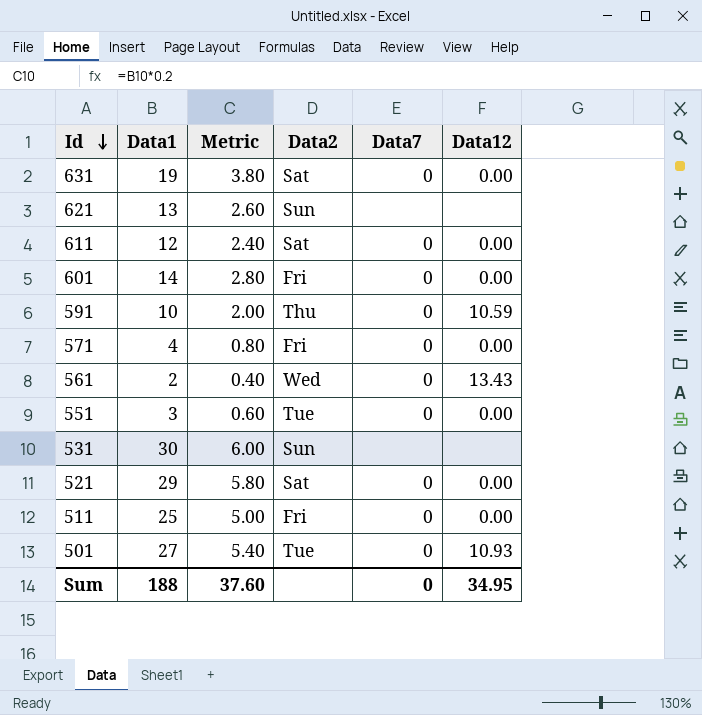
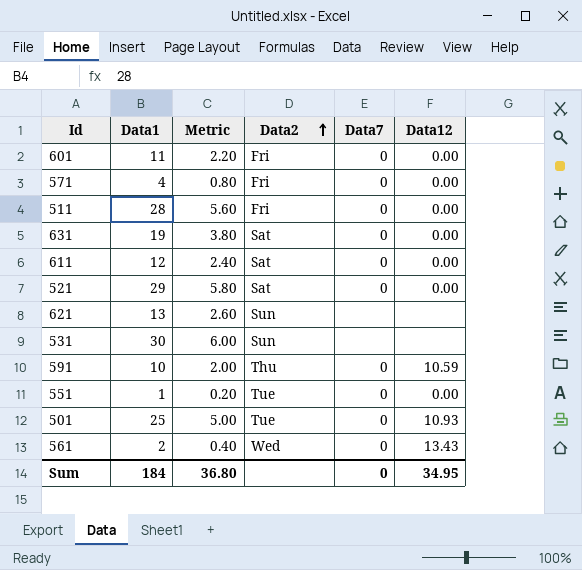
row order: Id descending -> Data2 ascending
601 | Data1: 14 -> 11
601 | Metric: 2.80 -> 2.20
511 | Data1: 25 -> 28
511 | Metric: 5.00 -> 5.60
551 | Data1: 3 -> 1
551 | Metric: 0.60 -> 0.20
501 | Data1: 27 -> 25
501 | Metric: 5.40 -> 5.00
Sum | Data1: 188 -> 184
Sum | Metric: 37.60 -> 36.80

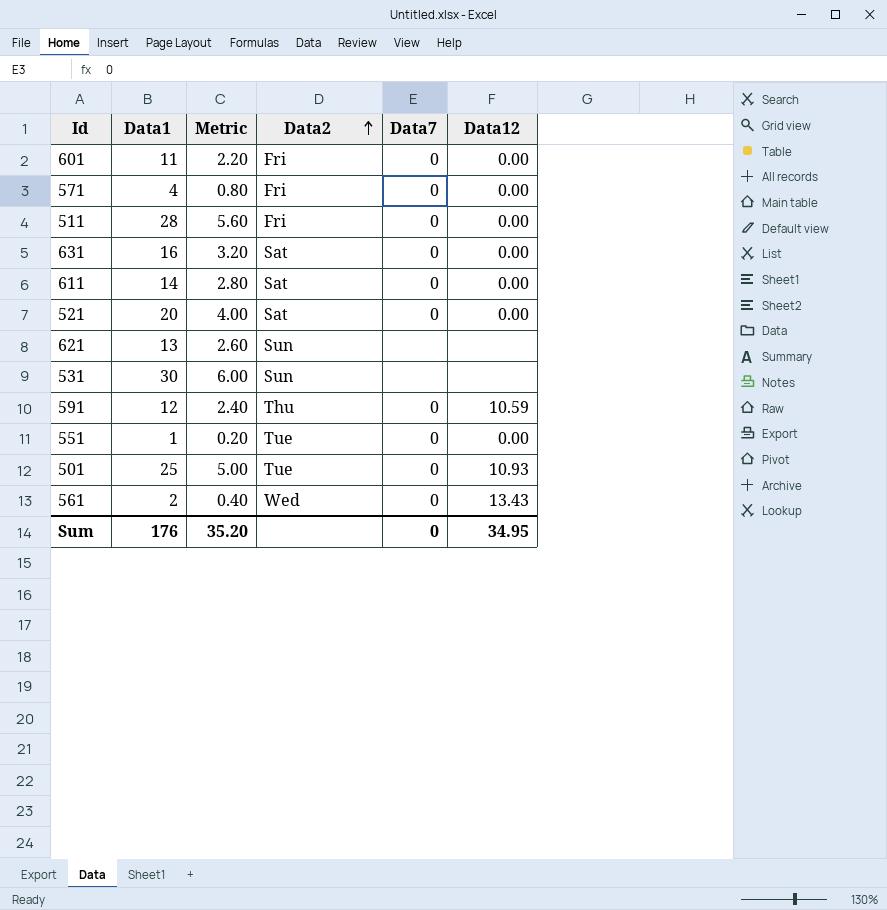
631 | Data1: 19 -> 16
631 | Metric: 3.80 -> 3.20
611 | Data1: 12 -> 14
611 | Metric: 2.40 -> 2.80
521 | Data1: 29 -> 20
521 | Metric: 5.80 -> 4.00
591 | Data1: 10 -> 12
591 | Metric: 2.00 -> 2.40
Sum | Data1: 184 -> 176
Sum | Metric: 36.80 -> 35.20

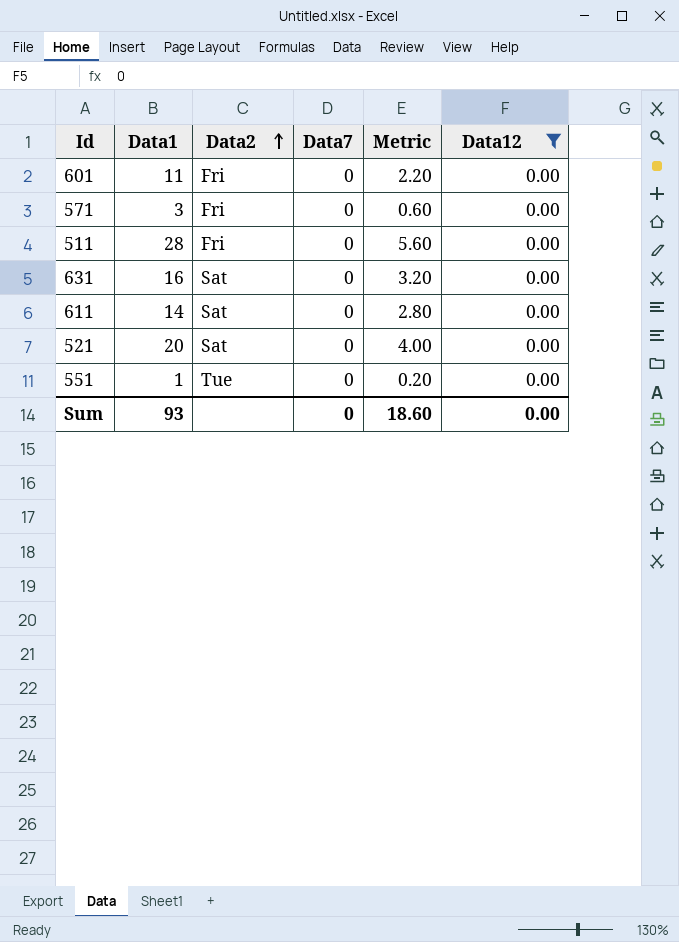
filter: none -> Data12 = 0.00
column Metric | position: 3 -> 5
571 | Data1: 4 -> 3
571 | Metric: 0.80 -> 0.60
Sum | Data1: 176 -> 93
Sum | Metric: 35.20 -> 18.60
Sum | Data12: 34.95 -> 0.00

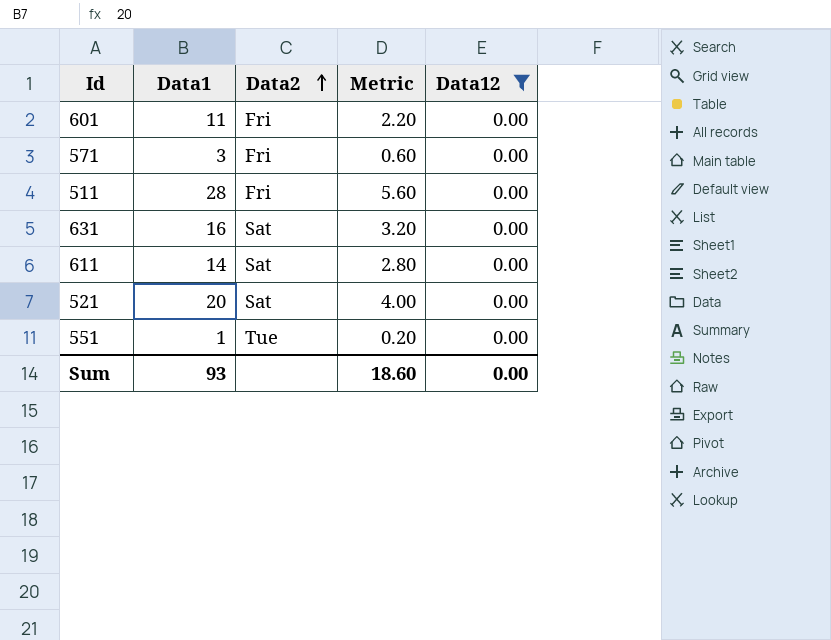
column Data7 | position: 4 -> none

